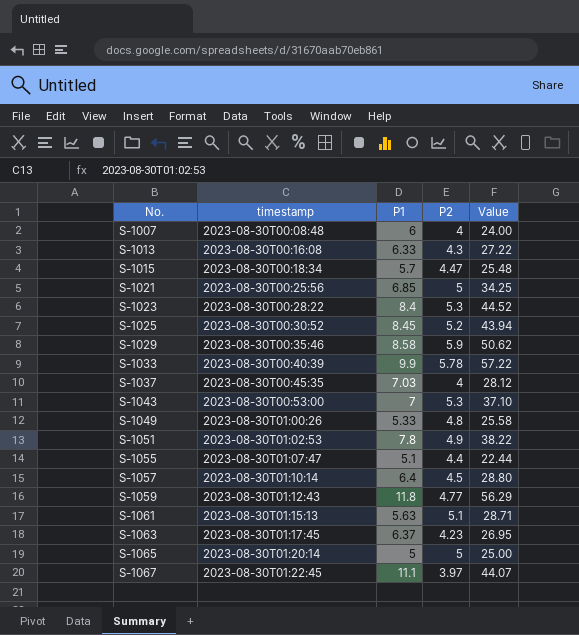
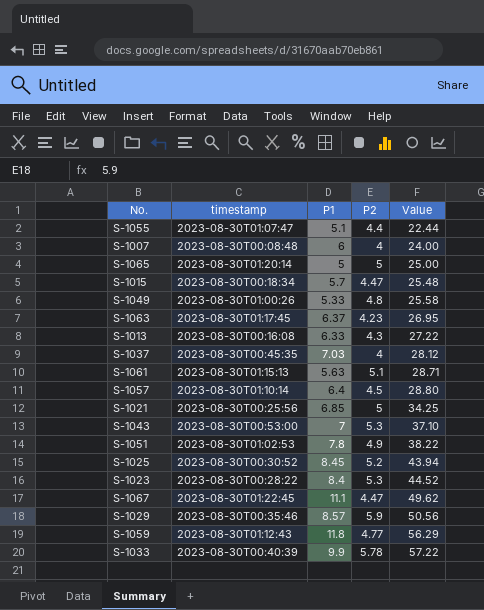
row order: No. ascending -> Value ascending
S-1067 | P2: 3.97 -> 4.47
S-1067 | Value: 44.07 -> 49.62
S-1029 | P1: 8.58 -> 8.57
S-1029 | Value: 50.62 -> 50.56

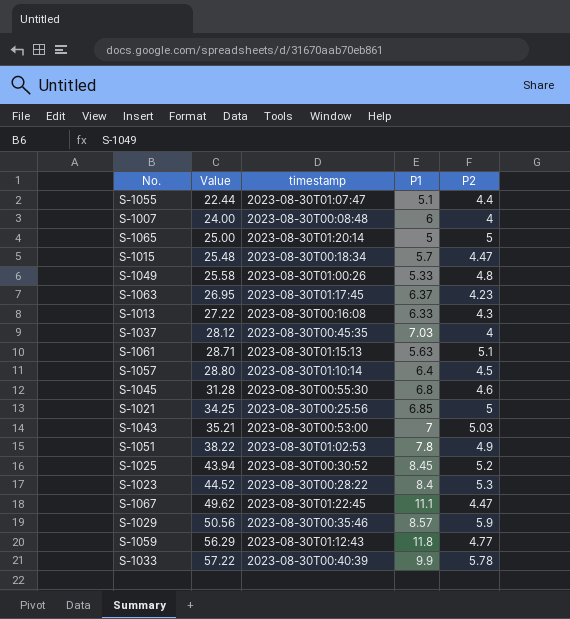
column Value | position: 5 -> 2
row S-1045: none -> 31.28 | 2023-08-30T00:55:30 | 6.8 | 4.6
S-1043 | Value: 37.10 -> 35.21
S-1043 | P2: 5.3 -> 5.03

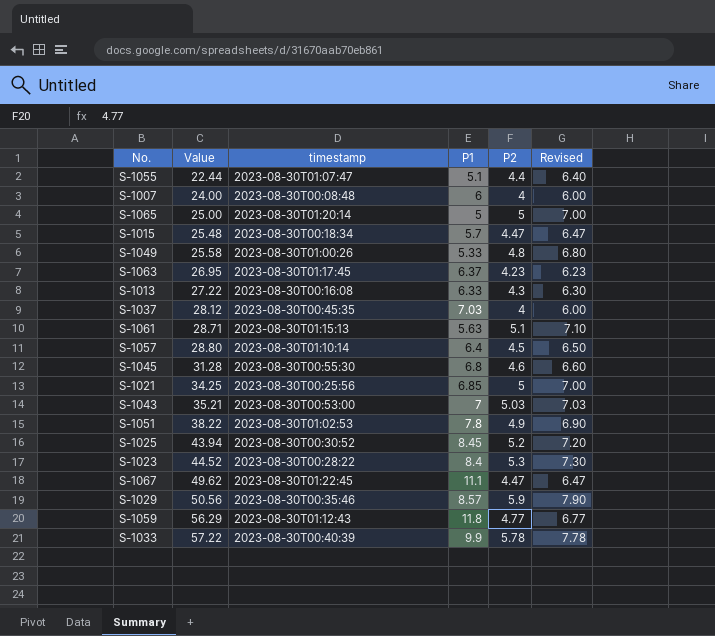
column Revised | formula: none -> [P2] + 2

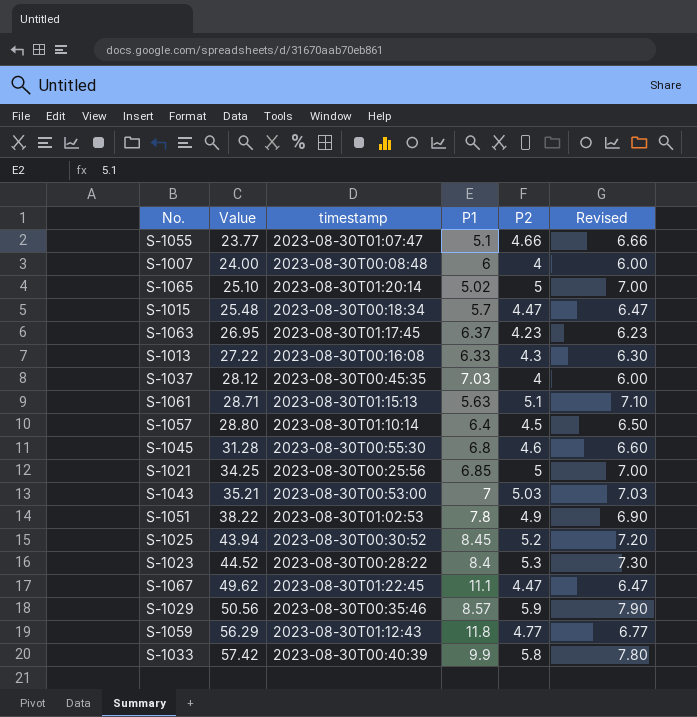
row S-1049: 25.58 | 2023-08-30T01:00:26 | 5.33 | 4.8 | 6.80 -> none
S-1055 | Value: 22.44 -> 23.77
S-1055 | P2: 4.4 -> 4.66
S-1055 | Revised: 6.40 -> 6.66
S-1065 | Value: 25.00 -> 25.10
S-1065 | P1: 5 -> 5.02
S-1033 | Value: 57.22 -> 57.42
S-1033 | P2: 5.78 -> 5.8
S-1033 | Revised: 7.78 -> 7.80

